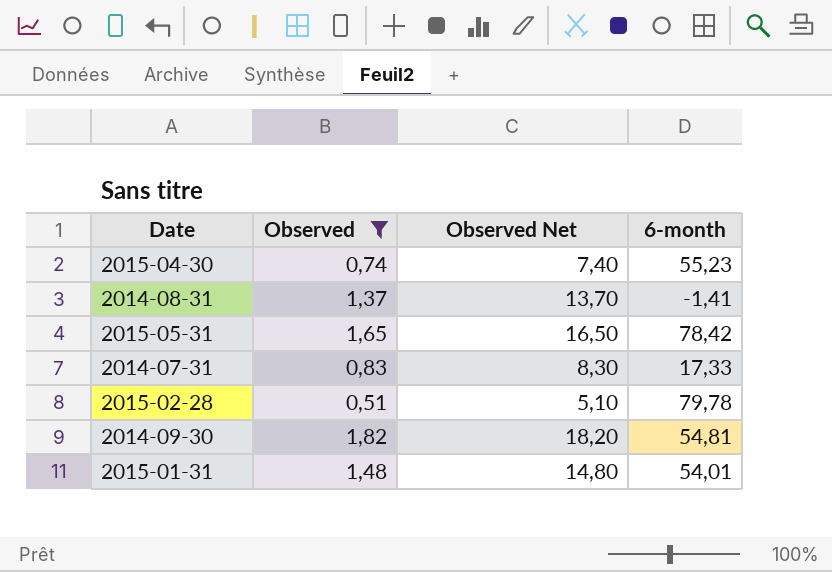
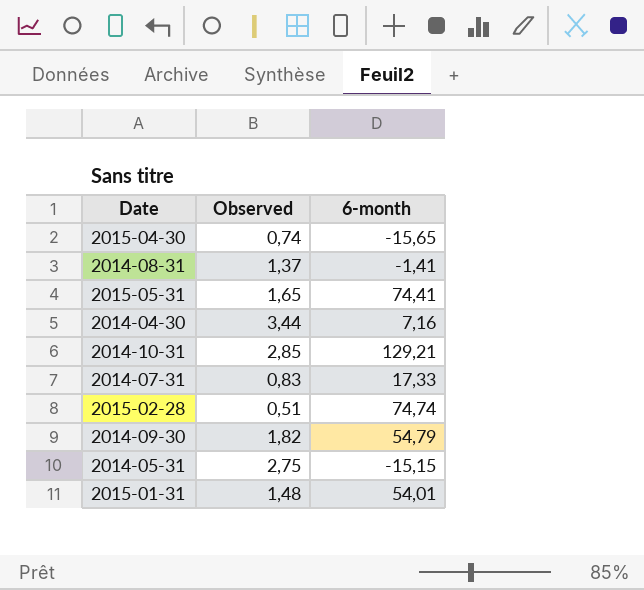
filter: Observed <= 1,82 -> none
column Observed Net | formula: [Observed] * 10 -> none
2015-04-30 | 6-month: 55,23 -> -15,65
2015-05-31 | 6-month: 78,42 -> 74,41
2015-02-28 | 6-month: 79,78 -> 74,74
2014-09-30 | 6-month: 54,81 -> 54,79

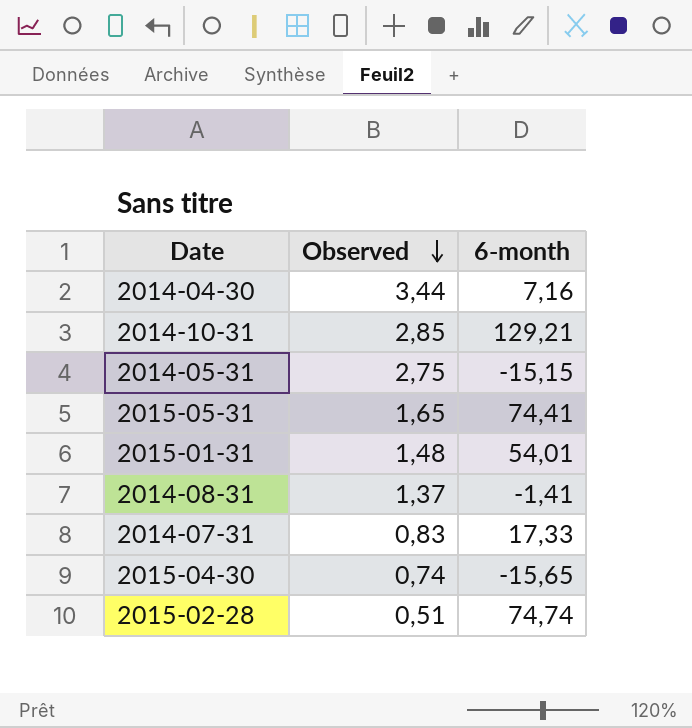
row order: none -> Observed descending
row 2014-09-30: 1,82 | 54,79 -> none

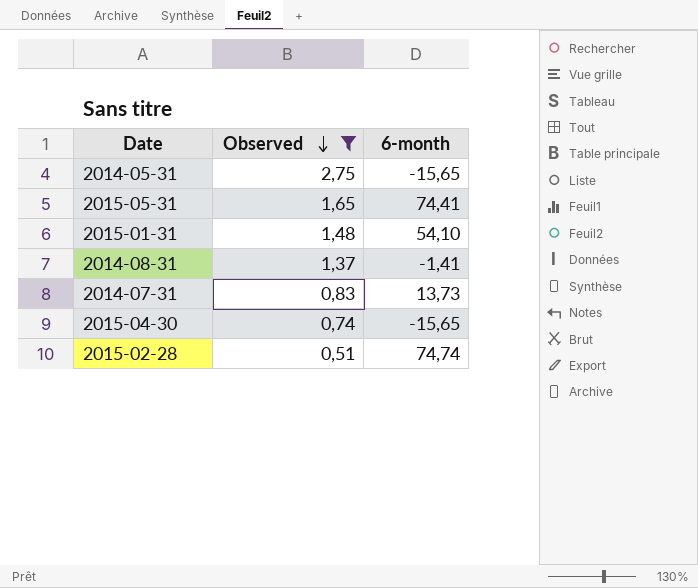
filter: none -> Observed <= 2,75
2014-05-31 | 6-month: -15,15 -> -15,65
2015-01-31 | 6-month: 54,01 -> 54,10
2014-07-31 | 6-month: 17,33 -> 13,73

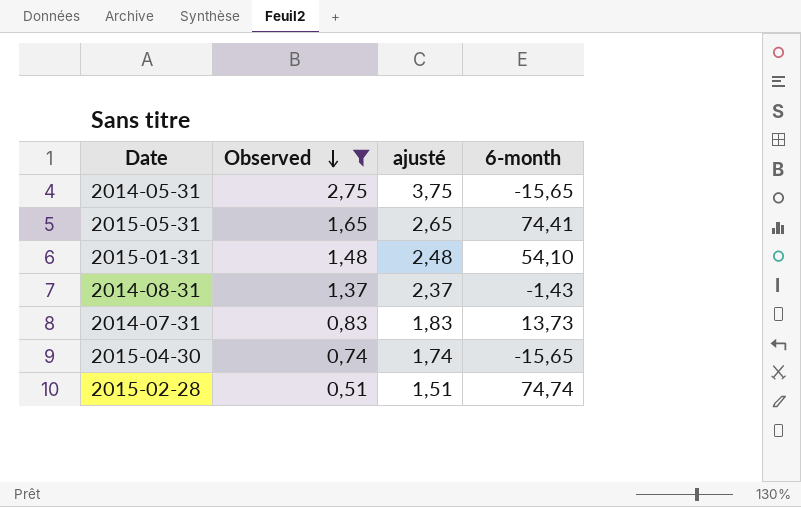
column ajusté | formula: none -> [Observed] + 1
2014-08-31 | 6-month: -1,41 -> -1,43

